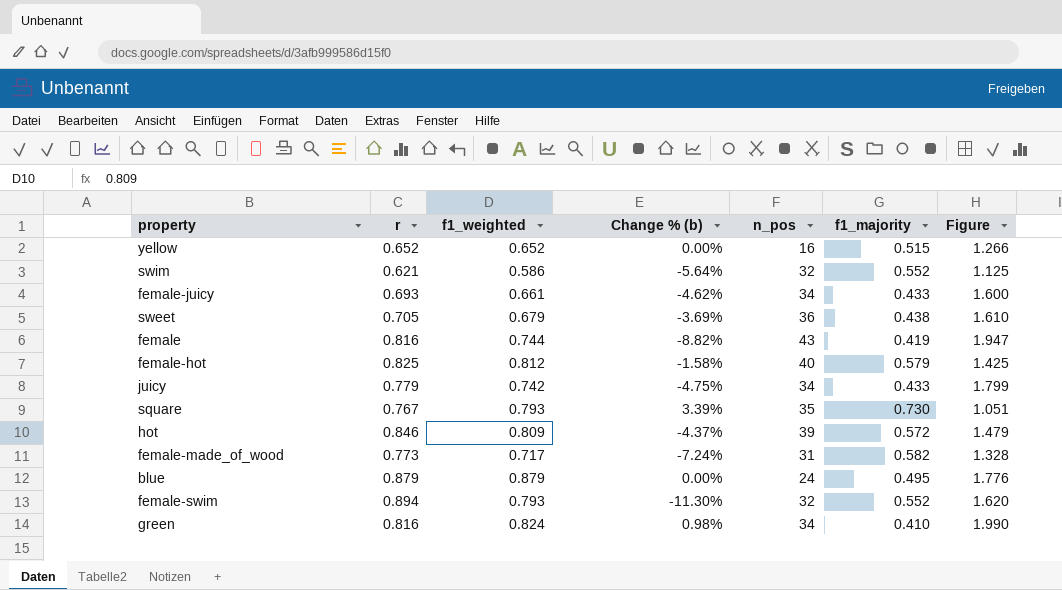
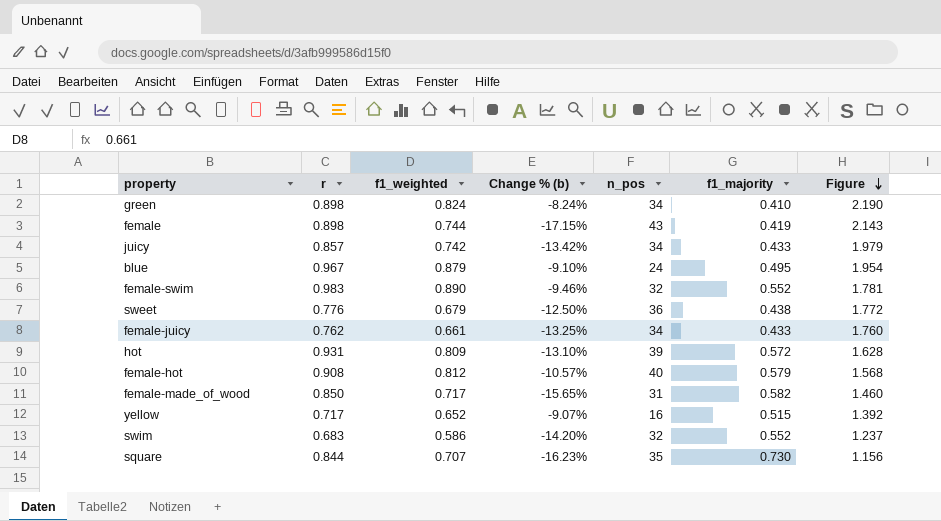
row order: none -> Figure descending
green | r: 0.816 -> 0.898
green | Change % (b): 0.98% -> -8.24%
green | Figure: 1.990 -> 2.190
female | r: 0.816 -> 0.898
female | Change % (b): -8.82% -> -17.15%
female | Figure: 1.947 -> 2.143
juicy | r: 0.779 -> 0.857
juicy | Change % (b): -4.75% -> -13.42%
juicy | Figure: 1.799 -> 1.979
blue | r: 0.879 -> 0.967
blue | Change % (b): 0.00% -> -9.10%
blue | Figure: 1.776 -> 1.954
female-swim | r: 0.894 -> 0.983
female-swim | f1_weighted: 0.793 -> 0.890
female-swim | Change % (b): -11.30% -> -9.46%
female-swim | Figure: 1.620 -> 1.781
sweet | r: 0.705 -> 0.776
sweet | Change % (b): -3.69% -> -12.50%
sweet | Figure: 1.610 -> 1.772
female-juicy | r: 0.693 -> 0.762
female-juicy | Change % (b): -4.62% -> -13.25%
female-juicy | Figure: 1.600 -> 1.760
hot | r: 0.846 -> 0.931
hot | Change % (b): -4.37% -> -13.10%
hot | Figure: 1.479 -> 1.628
female-hot | r: 0.825 -> 0.908
female-hot | Change % (b): -1.58% -> -10.57%
female-hot | Figure: 1.425 -> 1.568
female-made_of_wood | r: 0.773 -> 0.850
female-made_of_wood | Change % (b): -7.24% -> -15.65%
female-made_of_wood | Figure: 1.328 -> 1.460
yellow | r: 0.652 -> 0.717
yellow | Change % (b): 0.00% -> -9.07%
yellow | Figure: 1.266 -> 1.392
swim | r: 0.621 -> 0.683
swim | Change % (b): -5.64% -> -14.20%
swim | Figure: 1.125 -> 1.237
square | r: 0.767 -> 0.844
square | f1_weighted: 0.793 -> 0.707
square | Change % (b): 3.39% -> -16.23%
square | Figure: 1.051 -> 1.156

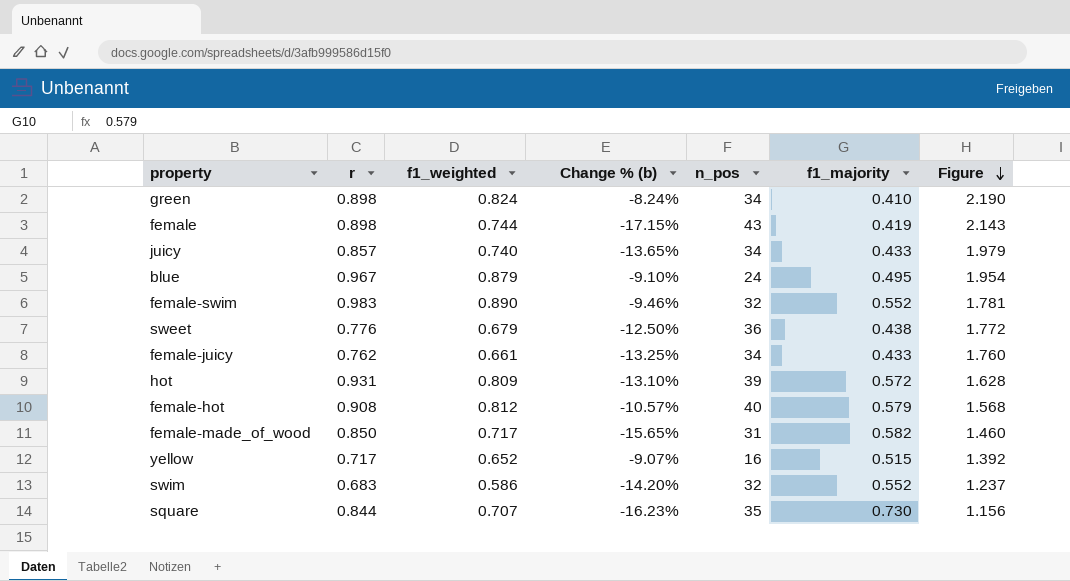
juicy | f1_weighted: 0.742 -> 0.740
juicy | Change % (b): -13.42% -> -13.65%

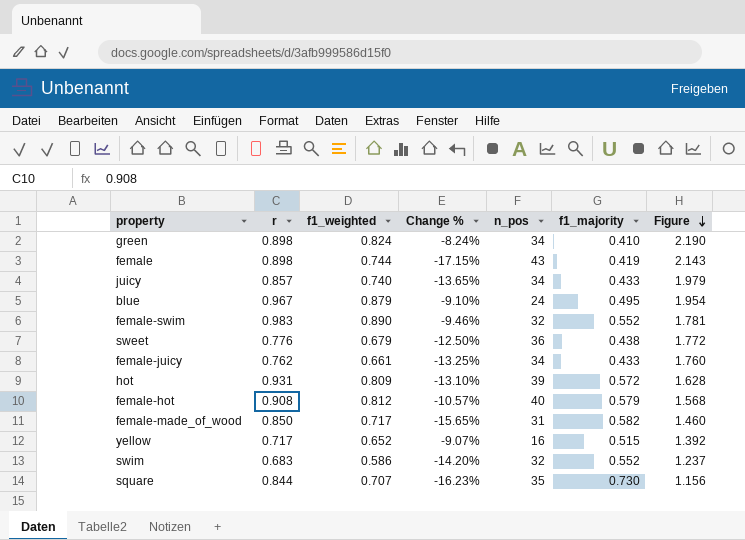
column name: Change % (b) -> Change %

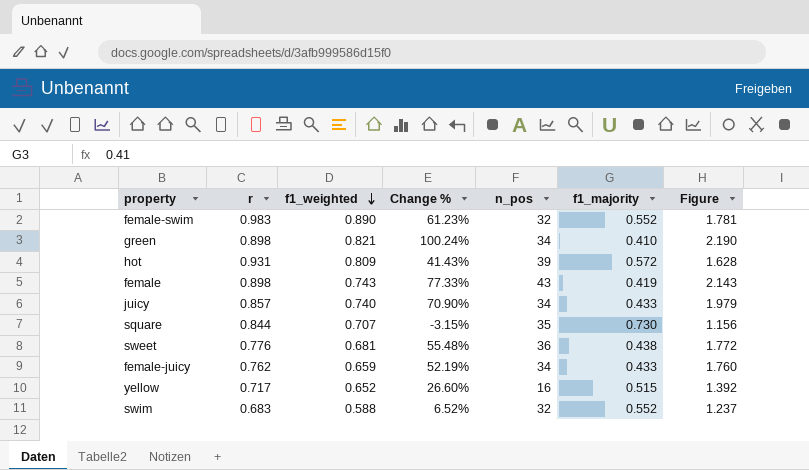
row order: Figure descending -> f1_weighted descending
column Change % | formula: ([f1_weighted] - [r]) / [r] -> ([f1_weighted] - [f1_majority]) / [f1_majority]
row blue: 0.967 | 0.879 | -9.10% | 24 | 0.495 | 1.954 -> none
row female-hot: 0.908 | 0.812 | -10.57% | 40 | 0.579 | 1.568 -> none
row female-made_of_wood: 0.850 | 0.717 | -15.65% | 31 | 0.582 | 1.460 -> none
green | f1_weighted: 0.824 -> 0.821
female | f1_weighted: 0.744 -> 0.743
sweet | f1_weighted: 0.679 -> 0.681
female-juicy | f1_weighted: 0.661 -> 0.659
swim | f1_weighted: 0.586 -> 0.588

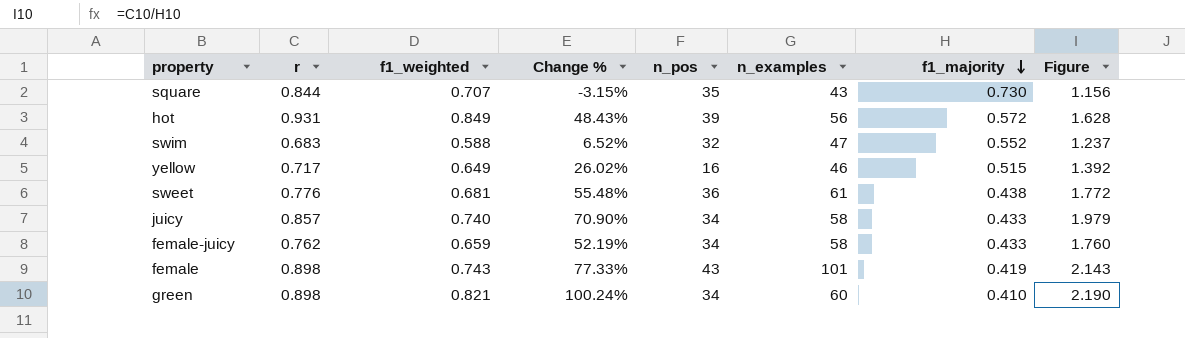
row order: f1_weighted descending -> f1_majority descending
column n_examples | position: none -> 6
row female-swim: 0.983 | 0.890 | 61.23% | 32 | 0.552 | 1.781 -> none
hot | f1_weighted: 0.809 -> 0.849
hot | Change %: 41.43% -> 48.43%
yellow | f1_weighted: 0.652 -> 0.649
yellow | Change %: 26.60% -> 26.02%

